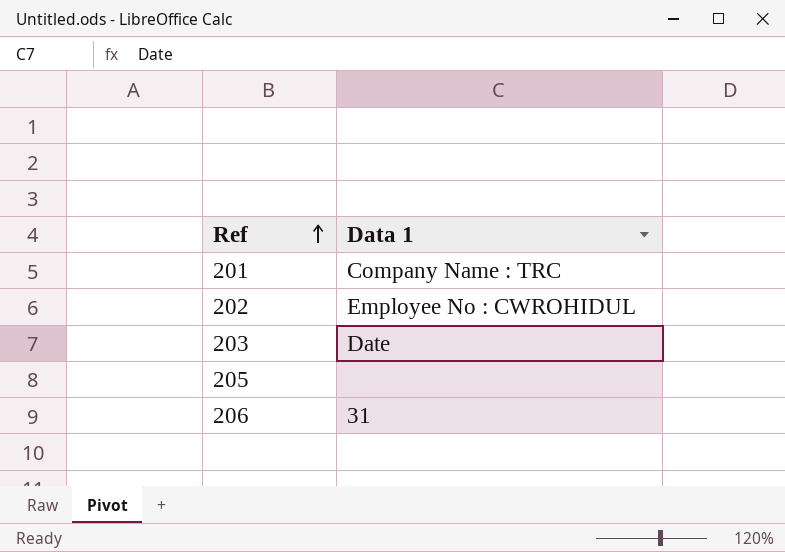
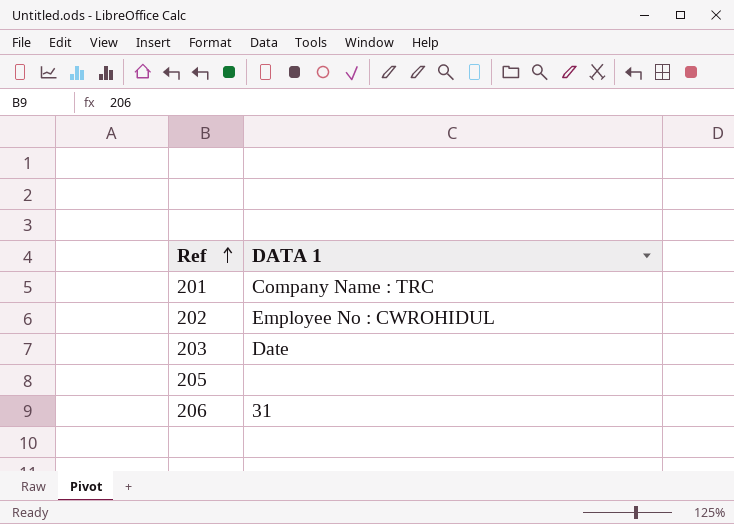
column name: Data 1 -> DATA 1

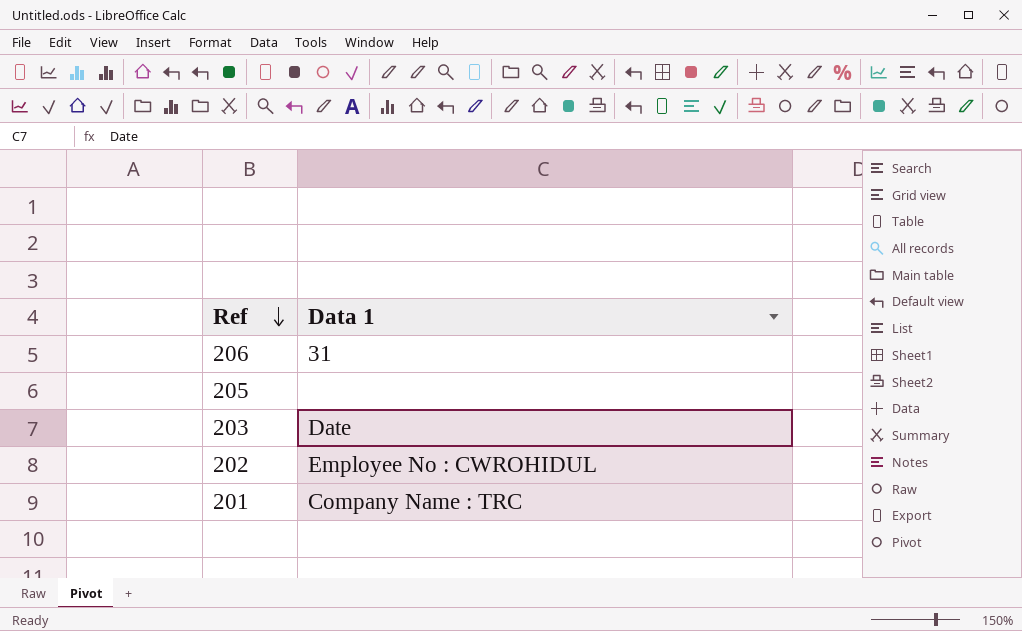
row order: Ref ascending -> Ref descending
column name: DATA 1 -> Data 1

